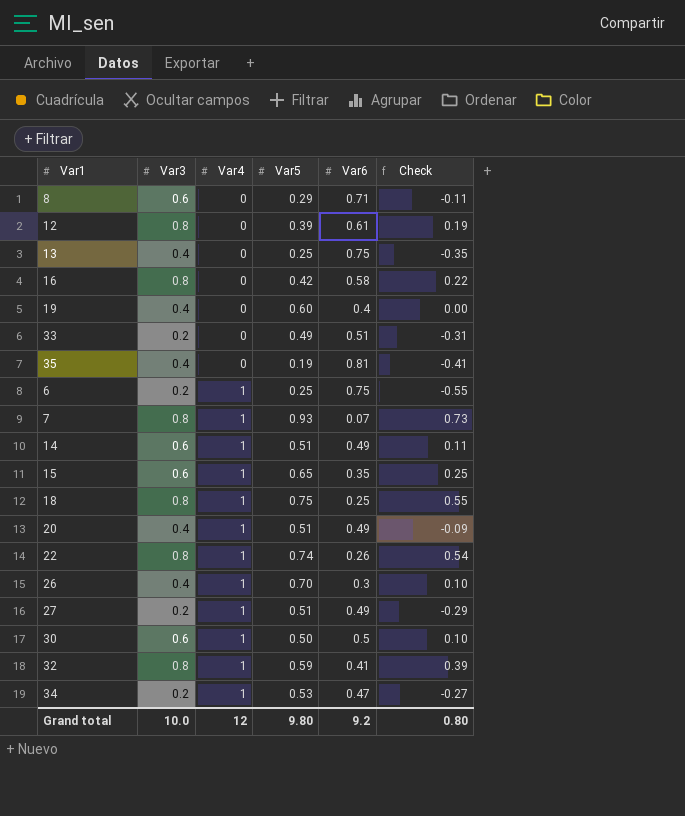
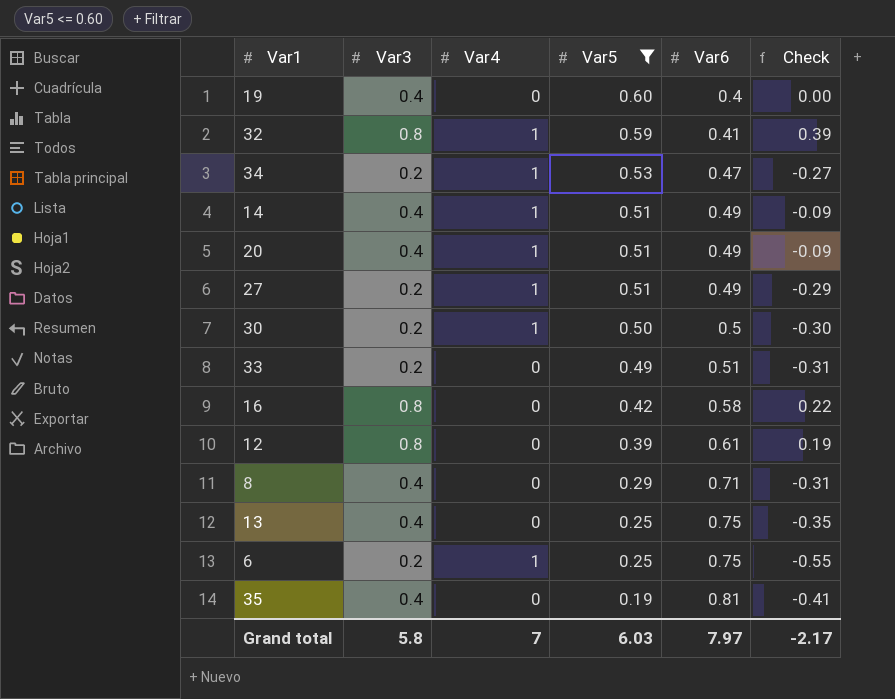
filter: none -> Var5 <= 0.60
row order: Var4 ascending -> Var5 descending
14 | Var3: 0.6 -> 0.4
14 | Check: 0.11 -> -0.09
30 | Var3: 0.6 -> 0.2
30 | Check: 0.10 -> -0.30
8 | Var3: 0.6 -> 0.4
8 | Check: -0.11 -> -0.31
Grand total | Var3: 10.0 -> 5.8
Grand total | Var4: 12 -> 7
Grand total | Var5: 9.80 -> 6.03
Grand total | Var6: 9.2 -> 7.97
Grand total | Check: 0.80 -> -2.17

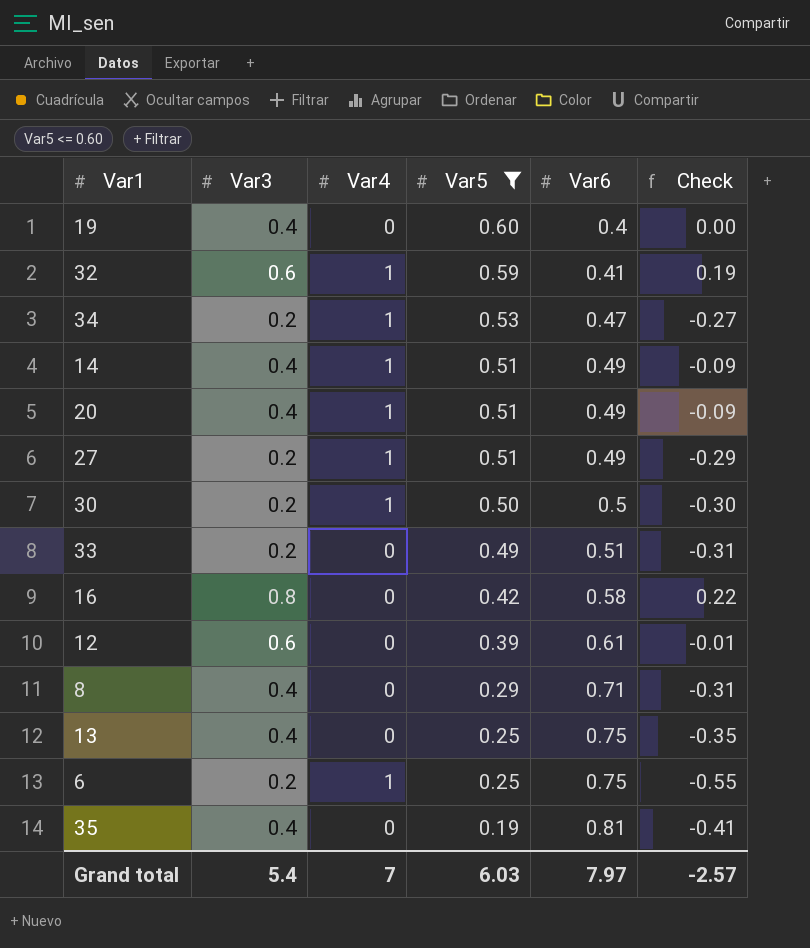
32 | Var3: 0.8 -> 0.6
32 | Check: 0.39 -> 0.19
12 | Var3: 0.8 -> 0.6
12 | Check: 0.19 -> -0.01
Grand total | Var3: 5.8 -> 5.4
Grand total | Check: -2.17 -> -2.57

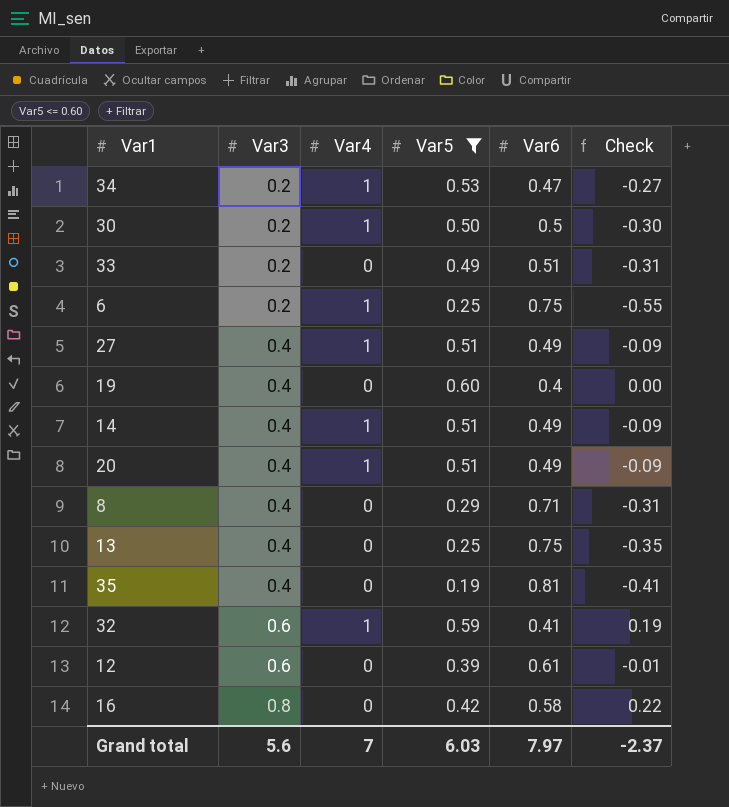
row order: Var5 descending -> Var3 ascending
27 | Var3: 0.2 -> 0.4
27 | Check: -0.29 -> -0.09
Grand total | Var3: 5.4 -> 5.6
Grand total | Check: -2.57 -> -2.37

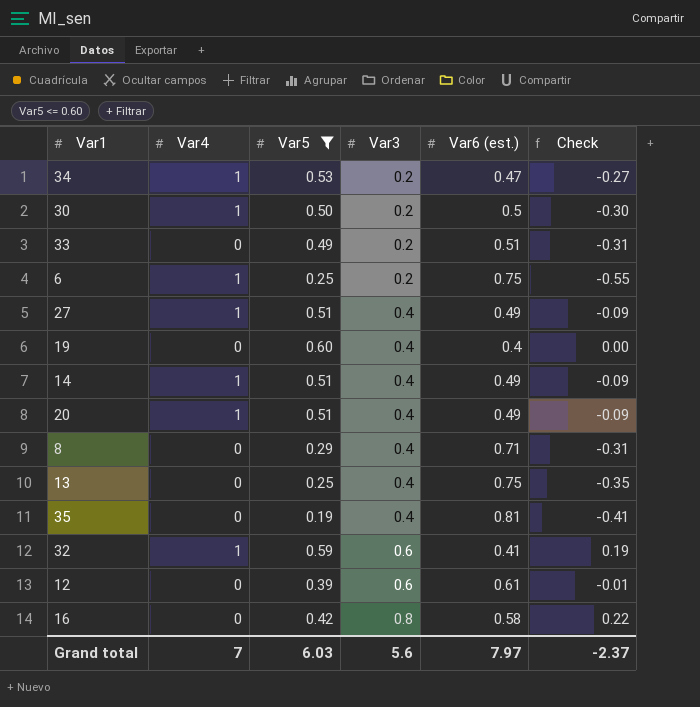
column Var3 | position: 2 -> 4
column name: Var6 -> Var6 (est.)

